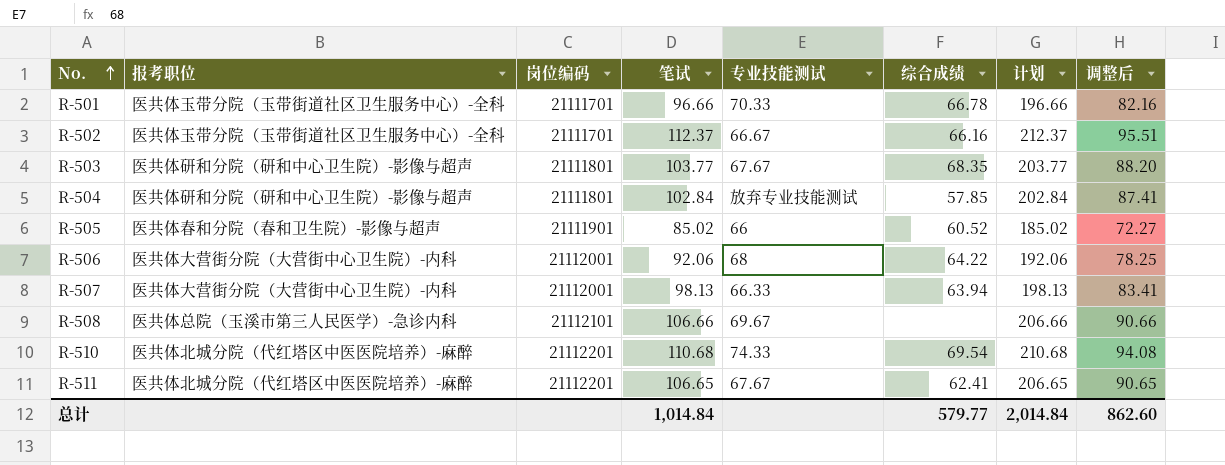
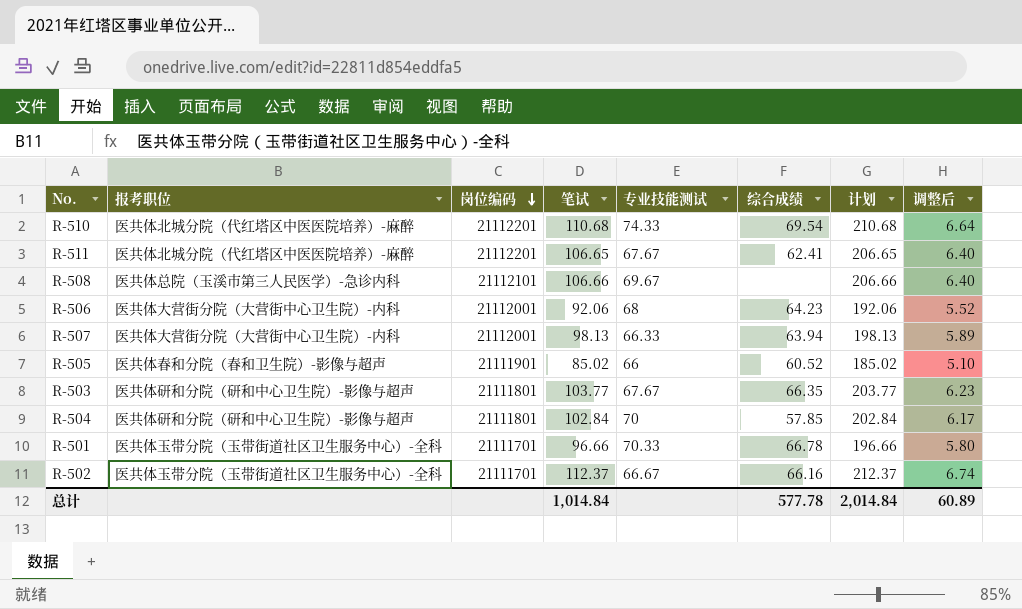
row order: No. ascending -> 岗位编码 descending
column 调整后 | formula: [笔试] * 0.85 -> [笔试] * 0.06
R-506 | 综合成绩: 64.22 -> 64.23
R-503 | 综合成绩: 68.35 -> 66.35
R-504 | 专业技能测试: 放弃专业技能测试 -> 70
总计 | 综合成绩: 579.77 -> 577.78
总计 | 调整后: 862.60 -> 60.89

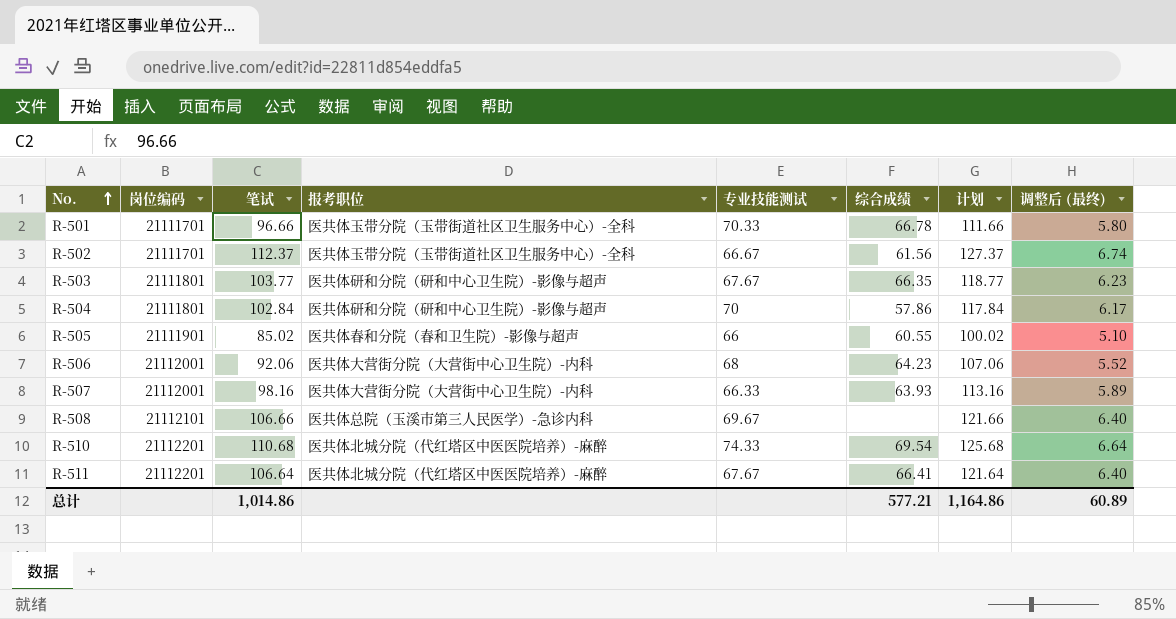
row order: 岗位编码 descending -> No. ascending
column 报考职位 | position: 2 -> 4
column 计划 | formula: [笔试] + 100 -> [笔试] + 15
column name: 调整后 -> 调整后 (最终)
R-502 | 综合成绩: 66.16 -> 61.56
R-504 | 综合成绩: 57.85 -> 57.86
R-505 | 综合成绩: 60.52 -> 60.55
R-507 | 笔试: 98.13 -> 98.16
R-507 | 综合成绩: 63.94 -> 63.93
R-511 | 笔试: 106.65 -> 106.64
R-511 | 综合成绩: 62.41 -> 66.41
总计 | 笔试: 1,014.84 -> 1,014.86
总计 | 综合成绩: 577.78 -> 577.21
总计 | 计划: 2,014.84 -> 1,164.86

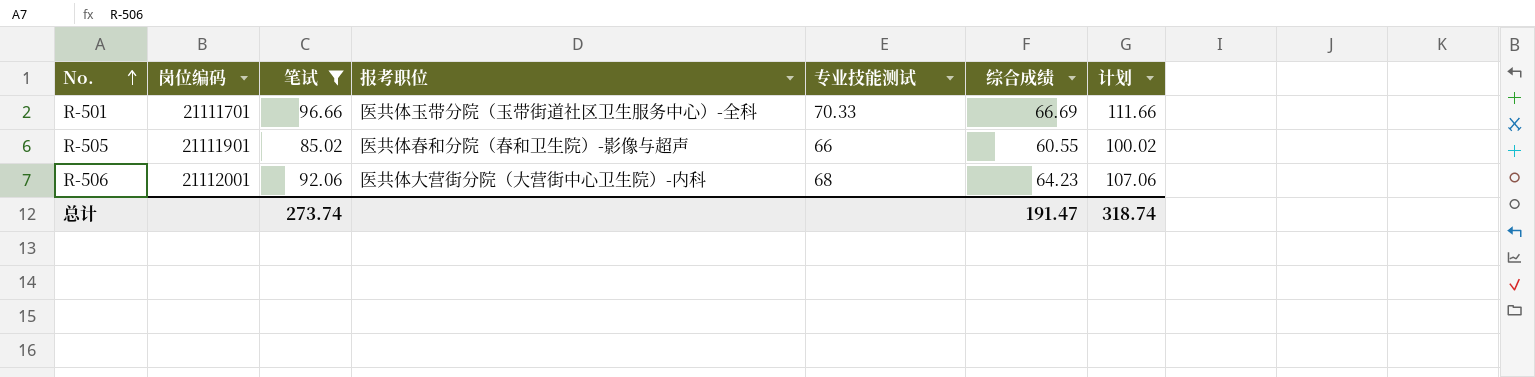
filter: none -> 笔试 <= 96.66
column 调整后 (最终) | formula: [笔试] * 0.06 -> none
R-501 | 综合成绩: 66.78 -> 66.69
总计 | 笔试: 1,014.86 -> 273.74
总计 | 综合成绩: 577.21 -> 191.47
总计 | 计划: 1,164.86 -> 318.74

